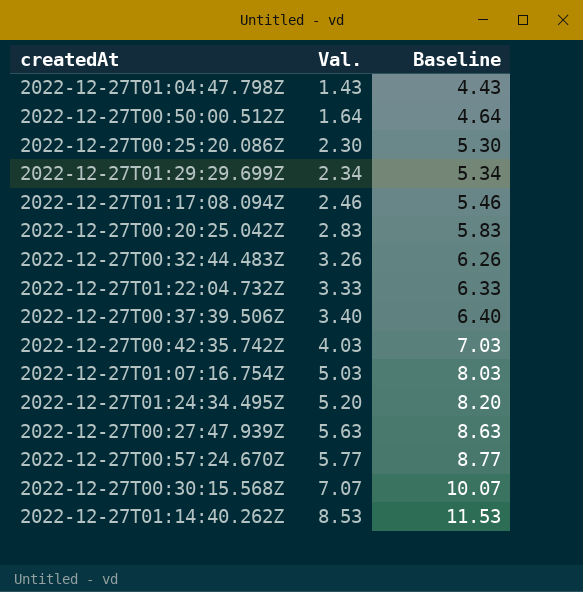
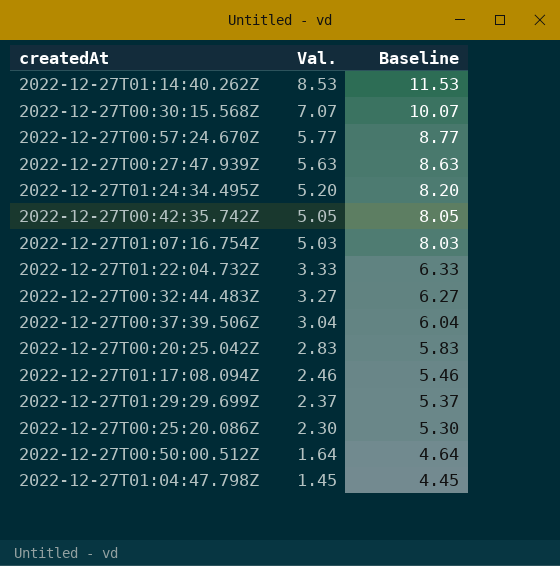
row order: Val. ascending -> Val. descending
2022-12-27T00:42:35.742Z | Val.: 4.03 -> 5.05
2022-12-27T00:42:35.742Z | Baseline: 7.03 -> 8.05
2022-12-27T00:32:44.483Z | Val.: 3.26 -> 3.27
2022-12-27T00:32:44.483Z | Baseline: 6.26 -> 6.27
2022-12-27T00:37:39.506Z | Val.: 3.40 -> 3.04
2022-12-27T00:37:39.506Z | Baseline: 6.40 -> 6.04
2022-12-27T01:29:29.699Z | Val.: 2.34 -> 2.37
2022-12-27T01:29:29.699Z | Baseline: 5.34 -> 5.37
2022-12-27T01:04:47.798Z | Val.: 1.43 -> 1.45
2022-12-27T01:04:47.798Z | Baseline: 4.43 -> 4.45

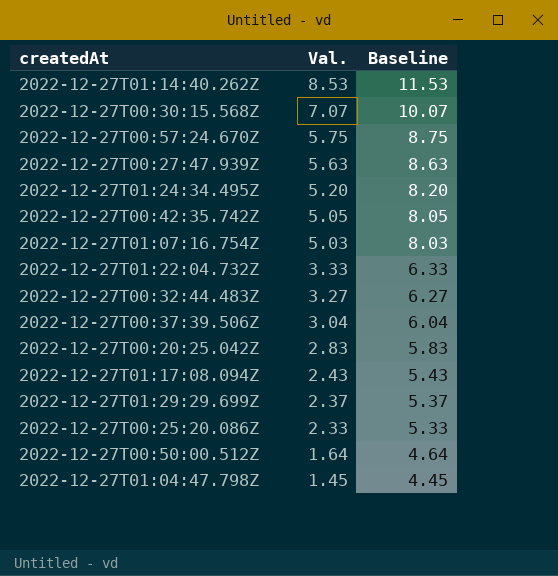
2022-12-27T00:57:24.670Z | Val.: 5.77 -> 5.75
2022-12-27T00:57:24.670Z | Baseline: 8.77 -> 8.75
2022-12-27T01:17:08.094Z | Val.: 2.46 -> 2.43
2022-12-27T01:17:08.094Z | Baseline: 5.46 -> 5.43
2022-12-27T00:25:20.086Z | Val.: 2.30 -> 2.33
2022-12-27T00:25:20.086Z | Baseline: 5.30 -> 5.33

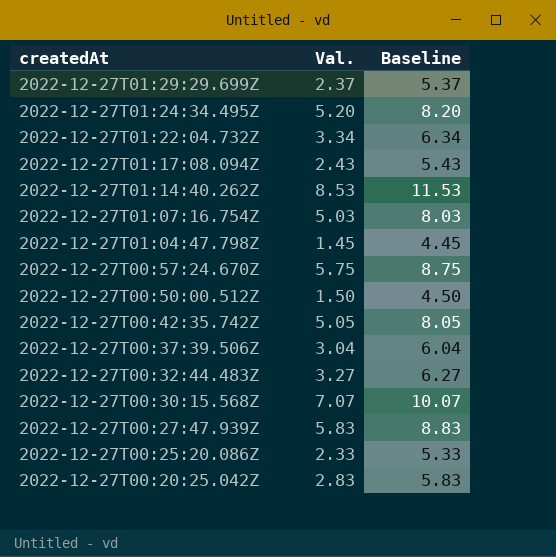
row order: Val. descending -> createdAt descending
2022-12-27T01:22:04.732Z | Val.: 3.33 -> 3.34
2022-12-27T01:22:04.732Z | Baseline: 6.33 -> 6.34
2022-12-27T00:50:00.512Z | Val.: 1.64 -> 1.50
2022-12-27T00:50:00.512Z | Baseline: 4.64 -> 4.50
2022-12-27T00:27:47.939Z | Val.: 5.63 -> 5.83
2022-12-27T00:27:47.939Z | Baseline: 8.63 -> 8.83

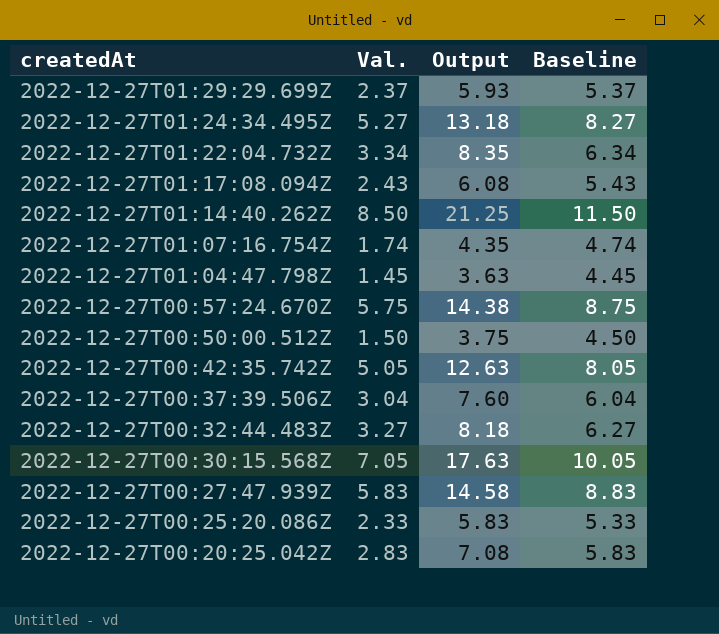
column Output | formula: none -> [Val.] * 2.5
2022-12-27T01:24:34.495Z | Val.: 5.20 -> 5.27
2022-12-27T01:24:34.495Z | Baseline: 8.20 -> 8.27
2022-12-27T01:14:40.262Z | Val.: 8.53 -> 8.50
2022-12-27T01:14:40.262Z | Baseline: 11.53 -> 11.50
2022-12-27T01:07:16.754Z | Val.: 5.03 -> 1.74
2022-12-27T01:07:16.754Z | Baseline: 8.03 -> 4.74
2022-12-27T00:30:15.568Z | Val.: 7.07 -> 7.05
2022-12-27T00:30:15.568Z | Baseline: 10.07 -> 10.05

